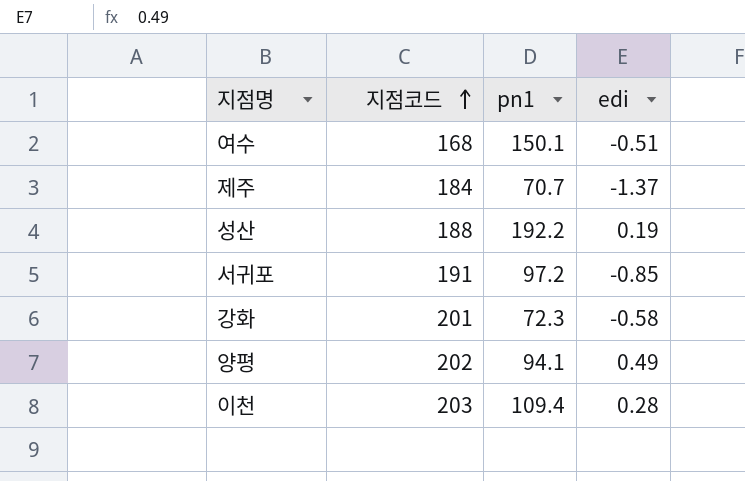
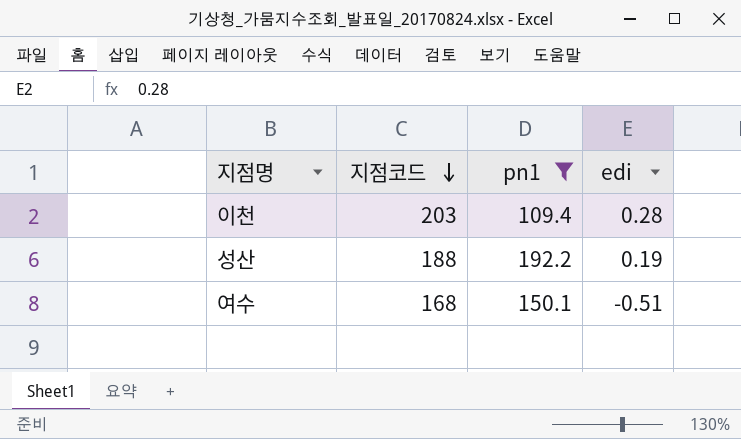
filter: none -> pn1 >= 109.4
row order: 지점코드 ascending -> 지점코드 descending

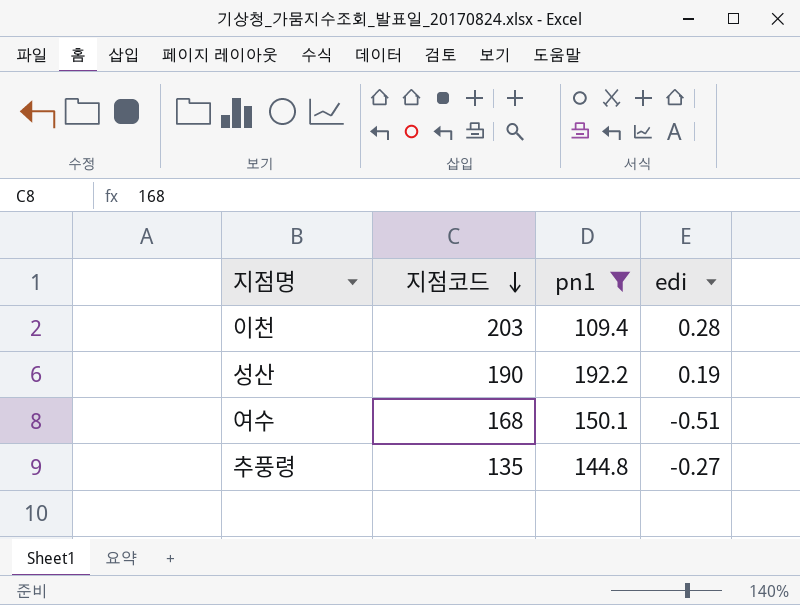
성산 | 지점코드: 188 -> 190
row 추풍령: none -> 135 | 144.8 | -0.27

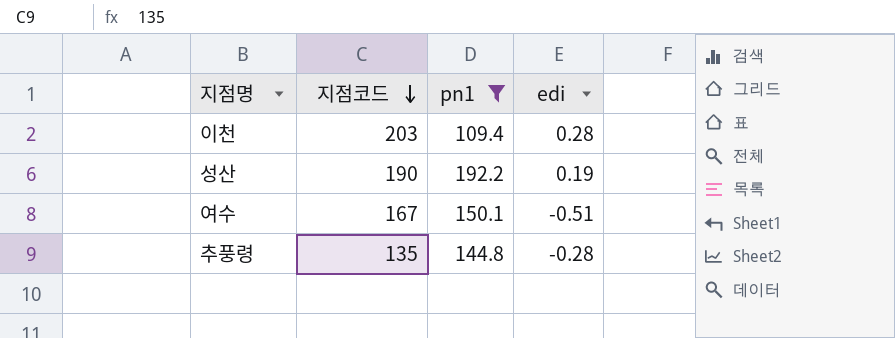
여수 | 지점코드: 168 -> 167
추풍령 | edi: -0.27 -> -0.28

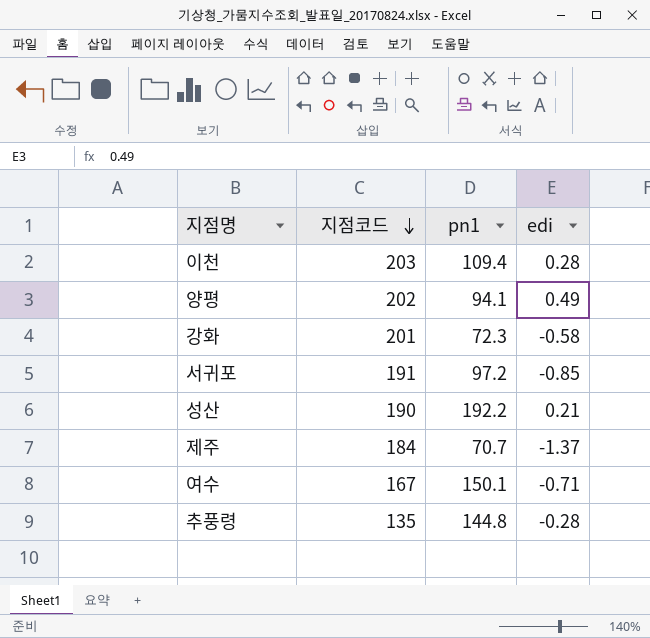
filter: pn1 >= 109.4 -> none
성산 | edi: 0.19 -> 0.21
여수 | edi: -0.51 -> -0.71

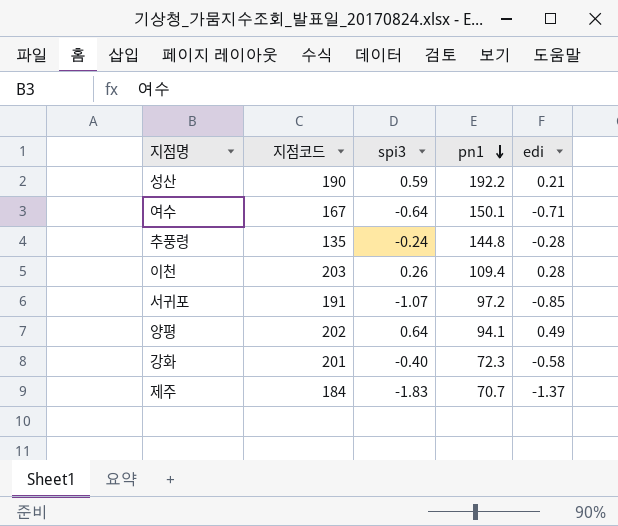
row order: 지점코드 descending -> pn1 descending
column spi3 | position: none -> 3

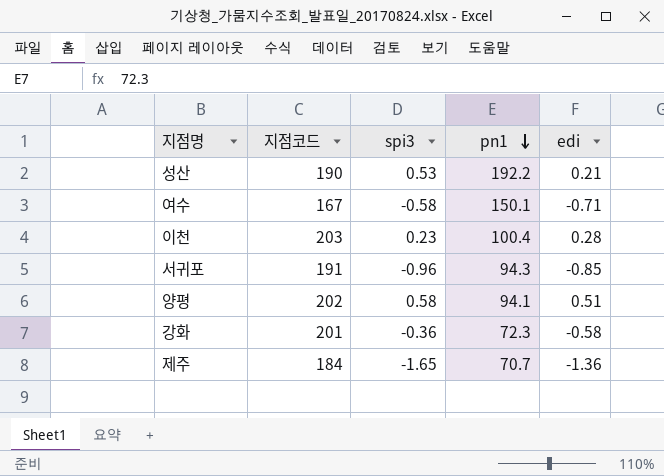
row 추풍령: 135 | -0.24 | 144.8 | -0.28 -> none
성산 | spi3: 0.59 -> 0.53
여수 | spi3: -0.64 -> -0.58
이천 | spi3: 0.26 -> 0.23
이천 | pn1: 109.4 -> 100.4
서귀포 | spi3: -1.07 -> -0.96
서귀포 | pn1: 97.2 -> 94.3
양평 | spi3: 0.64 -> 0.58
양평 | edi: 0.49 -> 0.51
강화 | spi3: -0.40 -> -0.36
제주 | spi3: -1.83 -> -1.65
제주 | edi: -1.37 -> -1.36

